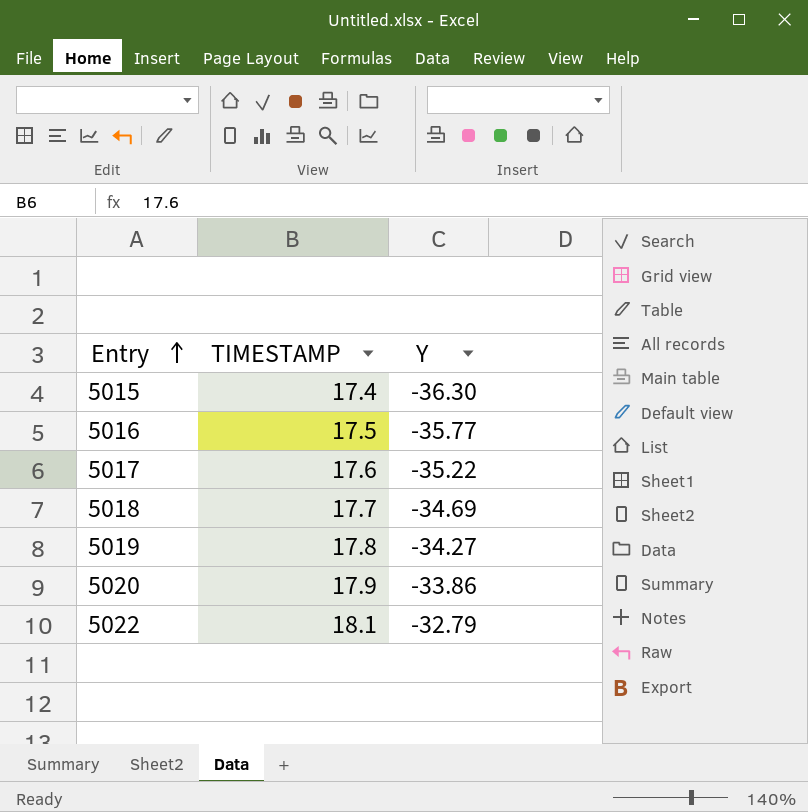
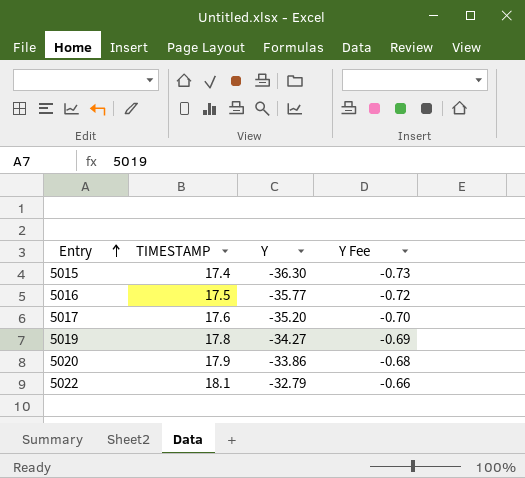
column Y Fee | formula: none -> [Y] * 0.02
row 5018: 17.7 | -34.69 -> none
5017 | Y: -35.22 -> -35.20

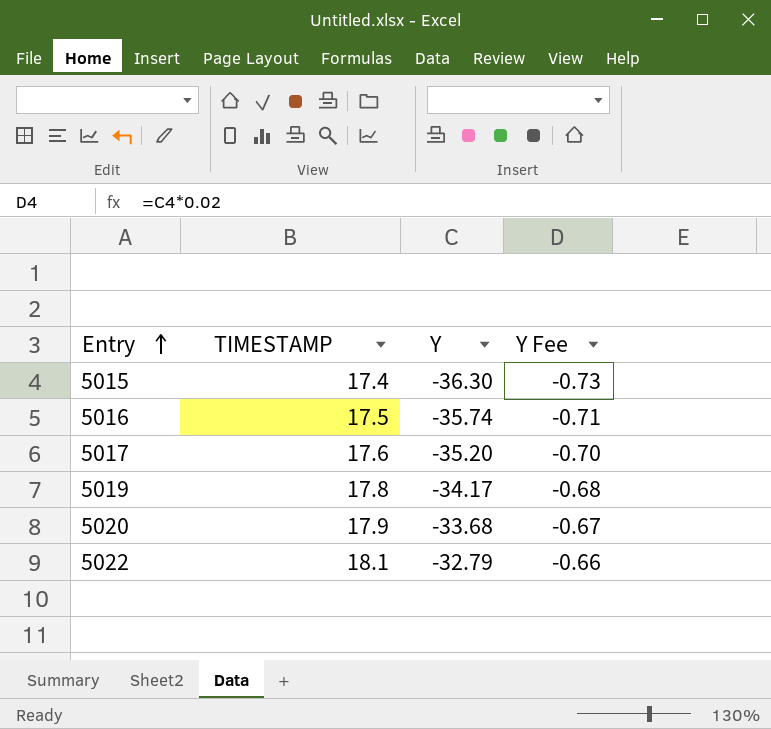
5016 | Y: -35.77 -> -35.74
5016 | Y Fee: -0.72 -> -0.71
5019 | Y: -34.27 -> -34.17
5019 | Y Fee: -0.69 -> -0.68
5020 | Y: -33.86 -> -33.68
5020 | Y Fee: -0.68 -> -0.67

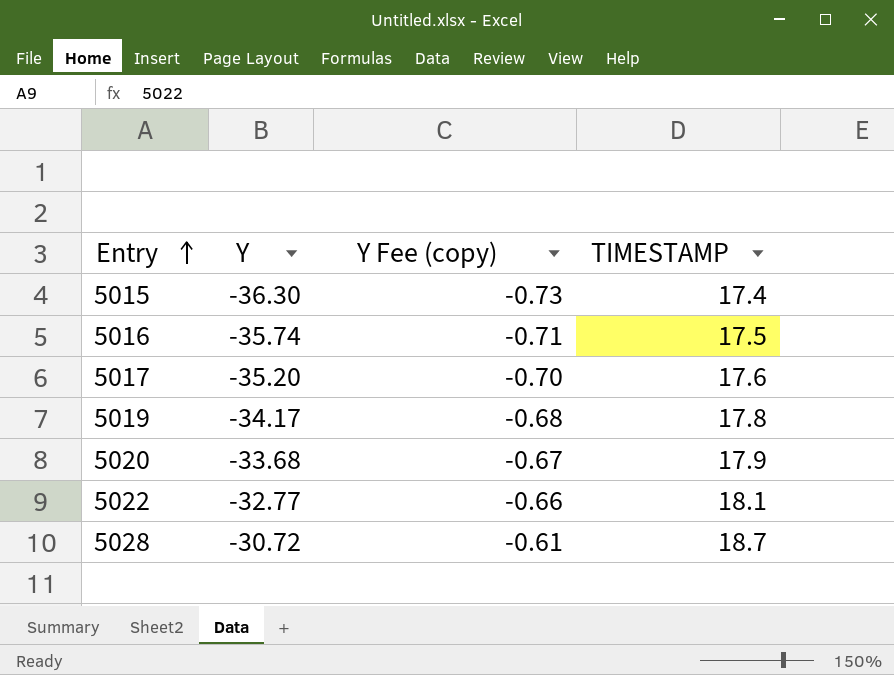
column name: Y Fee -> Y Fee (copy)
column TIMESTAMP | position: 2 -> 4
5022 | Y: -32.79 -> -32.77
row 5028: none -> -30.72 | -0.61 | 18.7

